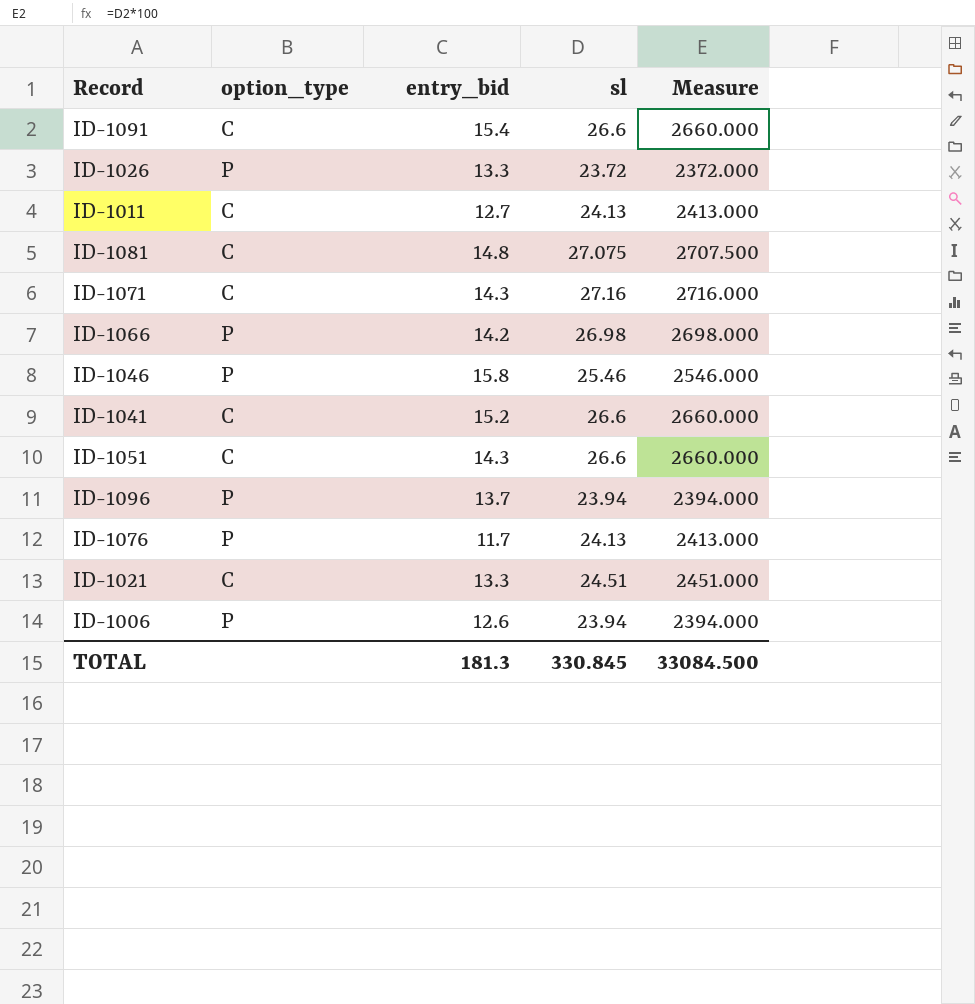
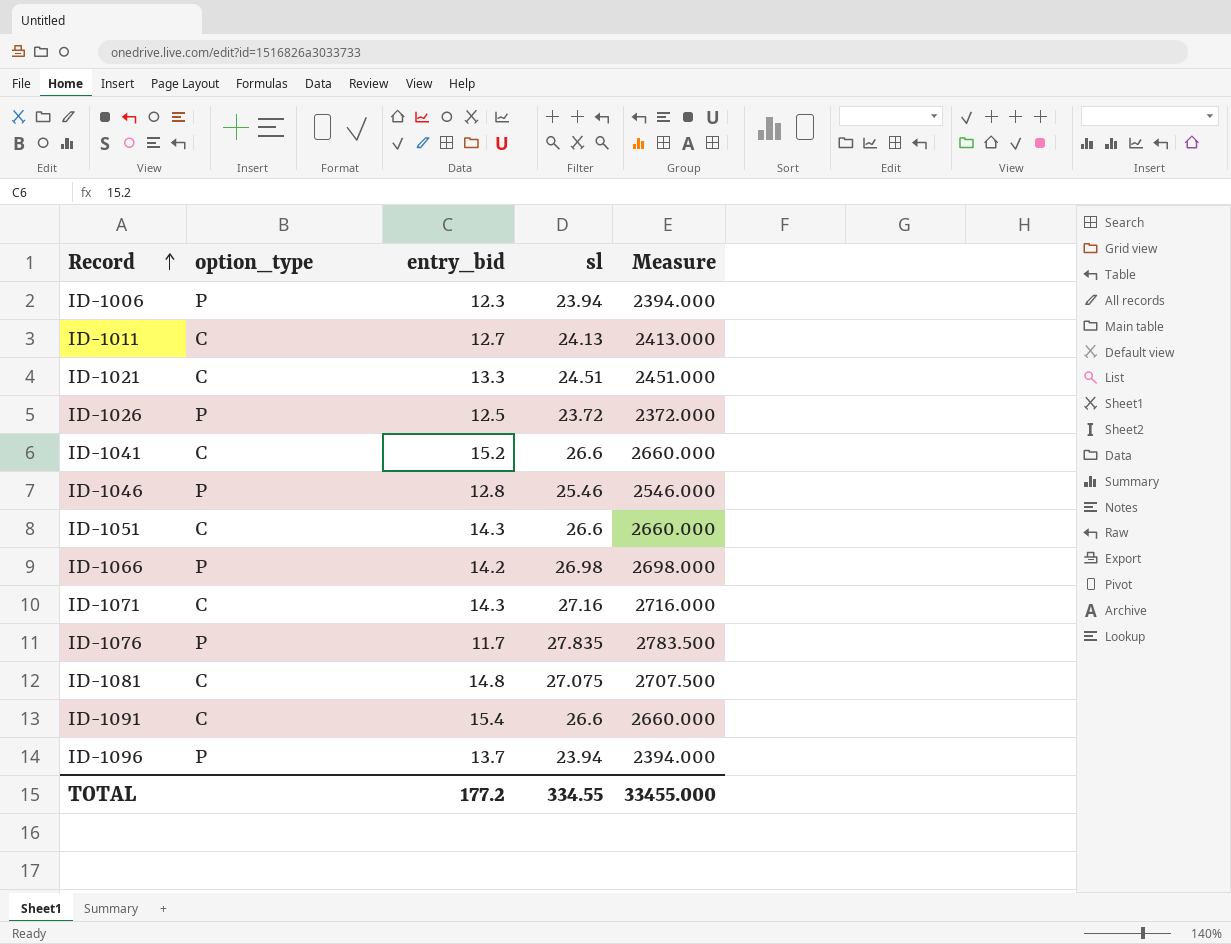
row order: none -> Record ascending
ID-1006 | entry_bid: 12.6 -> 12.3
ID-1026 | entry_bid: 13.3 -> 12.5
ID-1046 | entry_bid: 15.8 -> 12.8
ID-1076 | sl: 24.13 -> 27.835
ID-1076 | Measure: 2413.000 -> 2783.500
TOTAL | entry_bid: 181.3 -> 177.2
TOTAL | sl: 330.845 -> 334.55
TOTAL | Measure: 33084.500 -> 33455.000

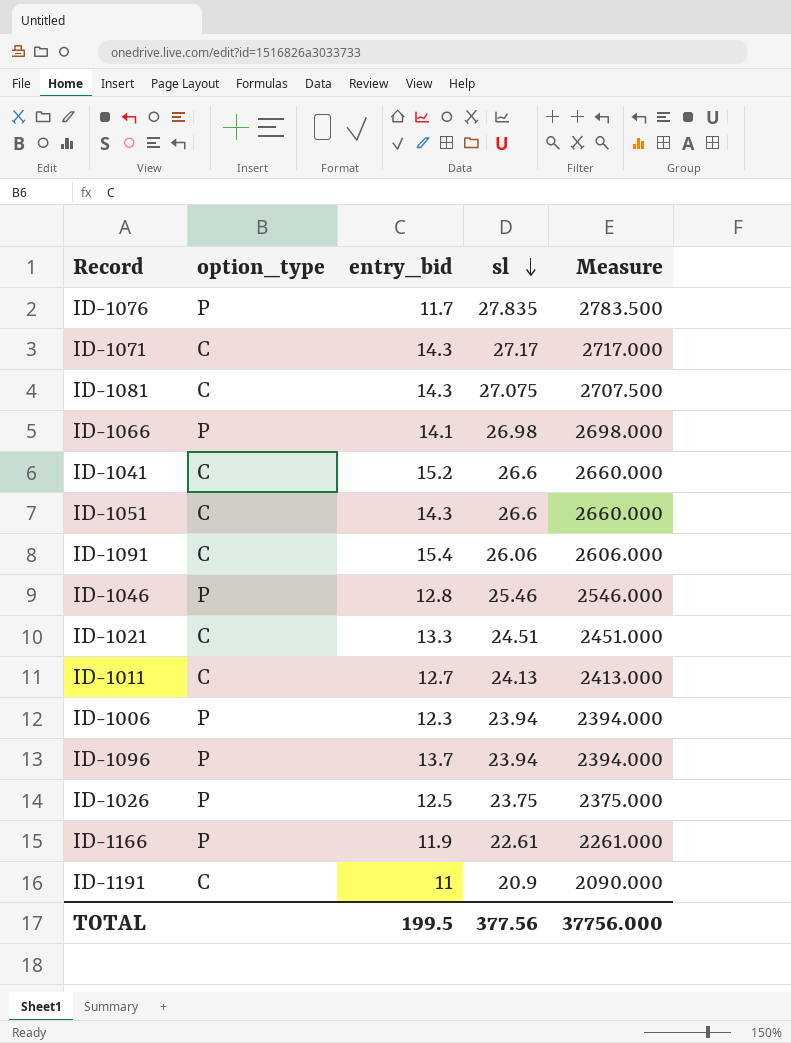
row order: Record ascending -> sl descending
ID-1071 | sl: 27.16 -> 27.17
ID-1071 | Measure: 2716.000 -> 2717.000
ID-1081 | entry_bid: 14.8 -> 14.3
ID-1066 | entry_bid: 14.2 -> 14.1
ID-1091 | sl: 26.6 -> 26.06
ID-1091 | Measure: 2660.000 -> 2606.000
ID-1026 | sl: 23.72 -> 23.75
ID-1026 | Measure: 2372.000 -> 2375.000
row ID-1166: none -> P | 11.9 | 22.61 | 2261.000
row ID-1191: none -> C | 11 | 20.9 | 2090.000
TOTAL | entry_bid: 177.2 -> 199.5
TOTAL | sl: 334.55 -> 377.56
TOTAL | Measure: 33455.000 -> 37756.000

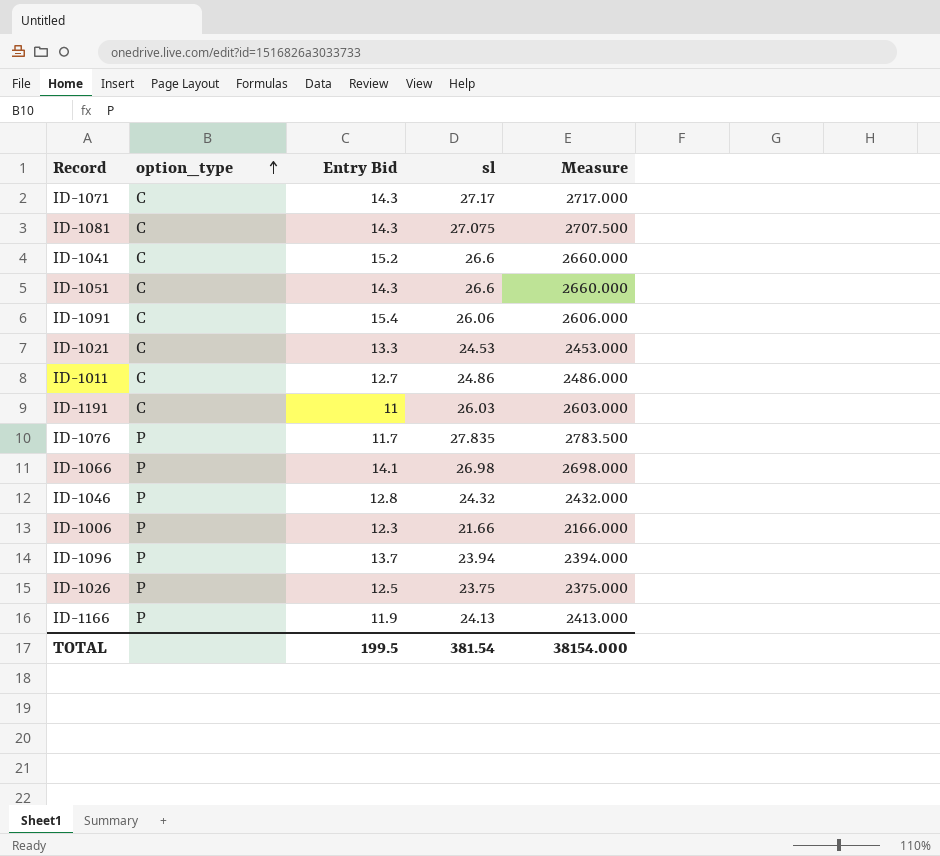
row order: sl descending -> option_type ascending
column name: entry_bid -> Entry Bid
ID-1021 | sl: 24.51 -> 24.53
ID-1021 | Measure: 2451.000 -> 2453.000
ID-1011 | sl: 24.13 -> 24.86
ID-1011 | Measure: 2413.000 -> 2486.000
ID-1191 | sl: 20.9 -> 26.03
ID-1191 | Measure: 2090.000 -> 2603.000
ID-1046 | sl: 25.46 -> 24.32
ID-1046 | Measure: 2546.000 -> 2432.000
ID-1006 | sl: 23.94 -> 21.66
ID-1006 | Measure: 2394.000 -> 2166.000
ID-1166 | sl: 22.61 -> 24.13
ID-1166 | Measure: 2261.000 -> 2413.000
TOTAL | sl: 377.56 -> 381.54
TOTAL | Measure: 37756.000 -> 38154.000

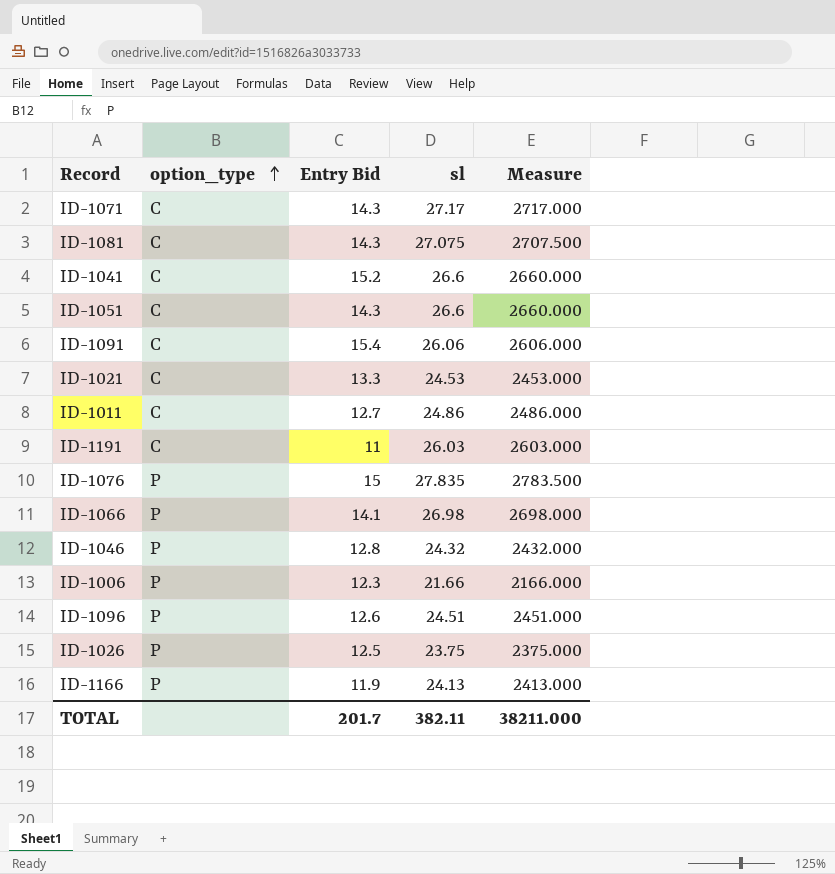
ID-1076 | Entry Bid: 11.7 -> 15
ID-1096 | Entry Bid: 13.7 -> 12.6
ID-1096 | sl: 23.94 -> 24.51
ID-1096 | Measure: 2394.000 -> 2451.000
TOTAL | Entry Bid: 199.5 -> 201.7
TOTAL | sl: 381.54 -> 382.11
TOTAL | Measure: 38154.000 -> 38211.000

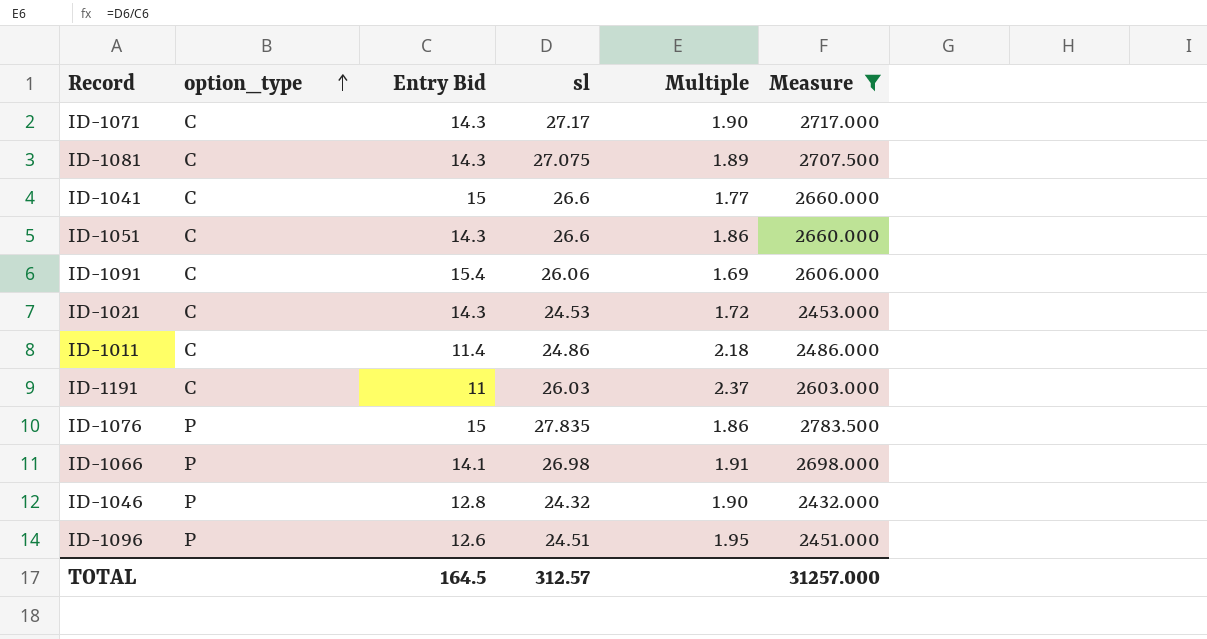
filter: none -> Measure >= 2432.000
column Multiple | formula: none -> [sl] / [Entry Bid]
ID-1041 | Entry Bid: 15.2 -> 15
ID-1021 | Entry Bid: 13.3 -> 14.3
ID-1011 | Entry Bid: 12.7 -> 11.4
TOTAL | Entry Bid: 201.7 -> 164.5
TOTAL | sl: 382.11 -> 312.57
TOTAL | Measure: 38211.000 -> 31257.000

